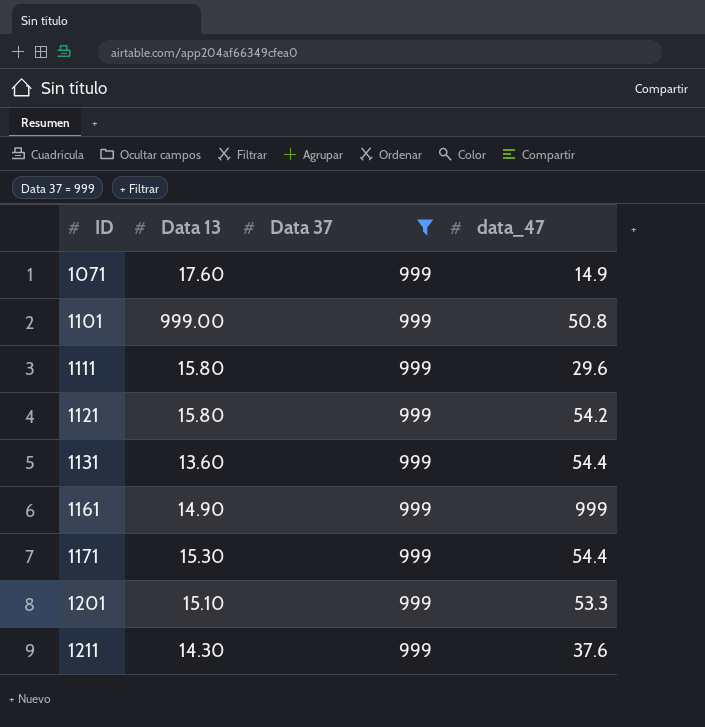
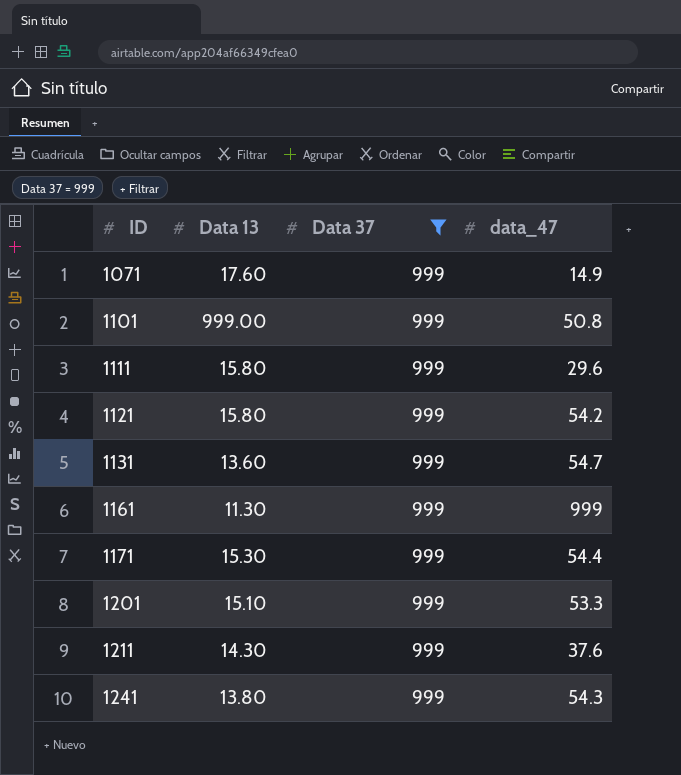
1131 | data_47: 54.4 -> 54.7
1161 | Data 13: 14.90 -> 11.30
row 1241: none -> 13.80 | 999 | 54.3

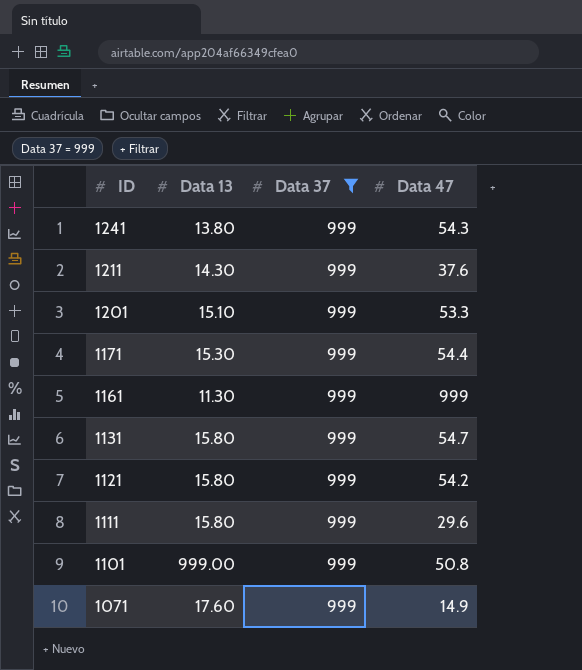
row order: ID ascending -> ID descending
column name: data_47 -> Data 47
1131 | Data 13: 13.60 -> 15.80

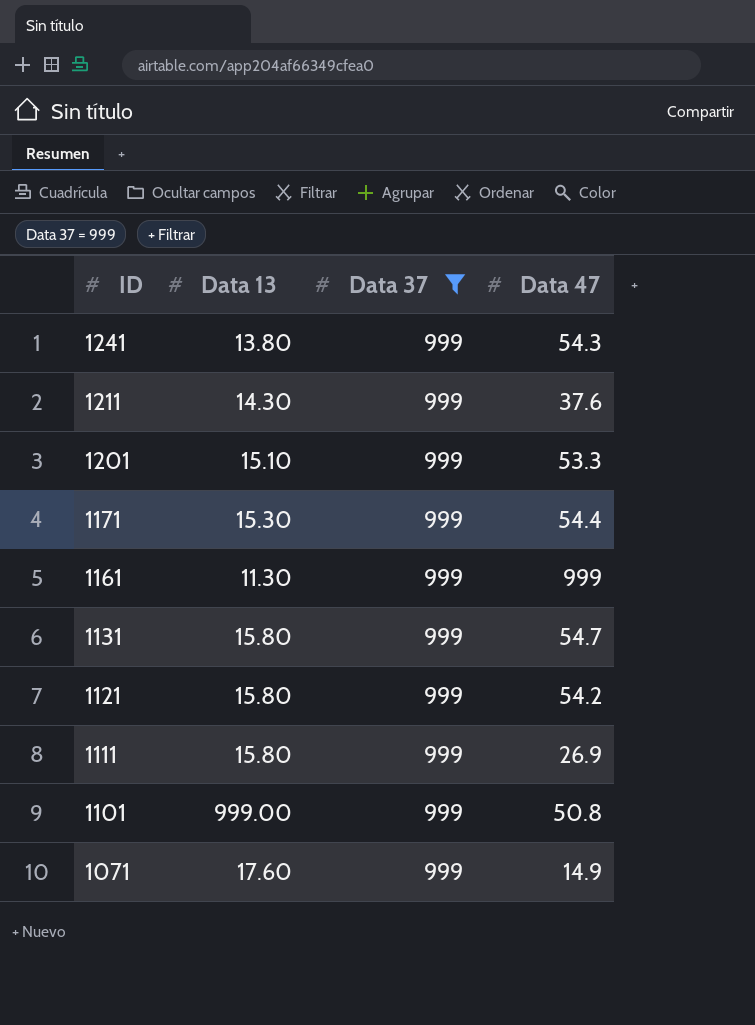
1111 | Data 47: 29.6 -> 26.9

